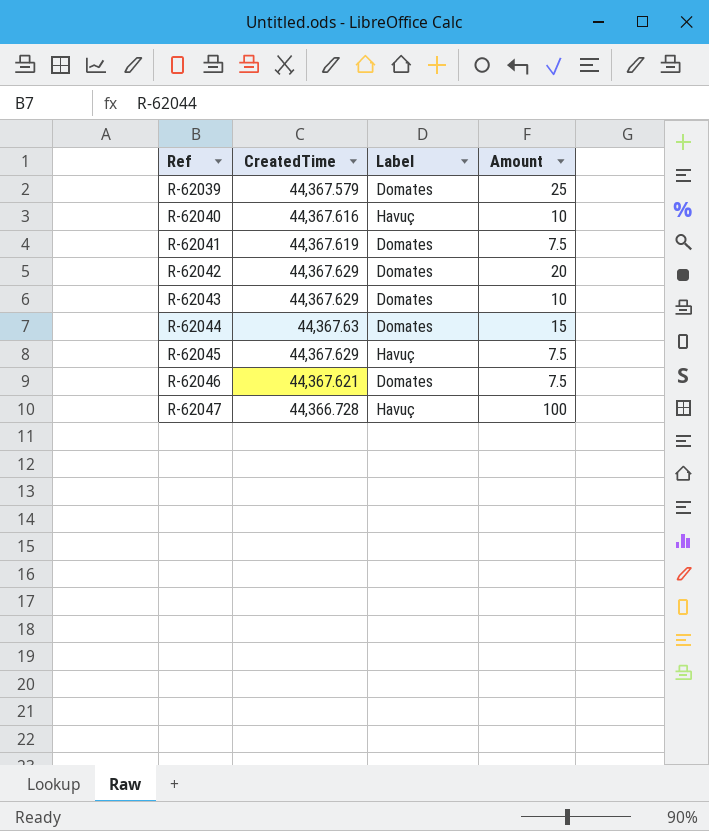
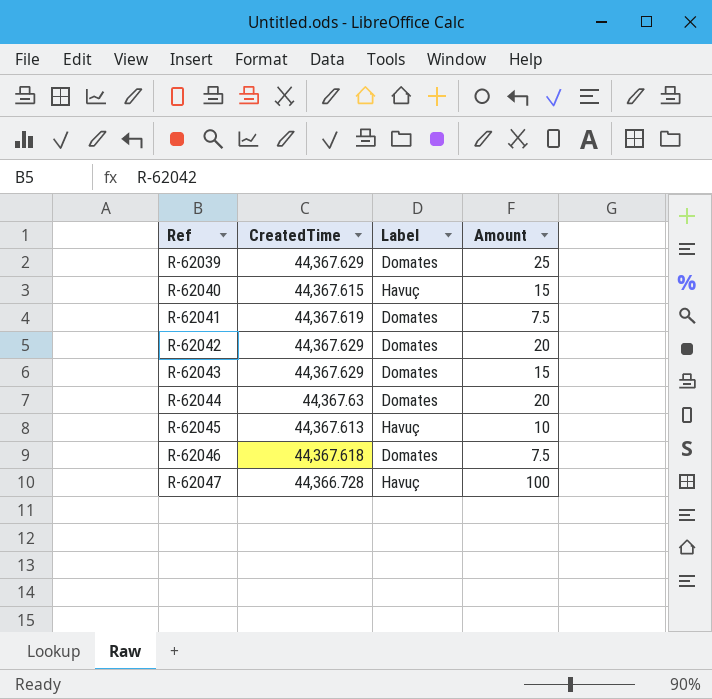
R-62039 | CreatedTime: 44,367.579 -> 44,367.629
R-62040 | CreatedTime: 44,367.616 -> 44,367.615
R-62040 | Amount: 10 -> 15
R-62043 | Amount: 10 -> 15
R-62044 | Amount: 15 -> 20
R-62045 | CreatedTime: 44,367.629 -> 44,367.613
R-62045 | Amount: 7.5 -> 10
R-62046 | CreatedTime: 44,367.621 -> 44,367.618

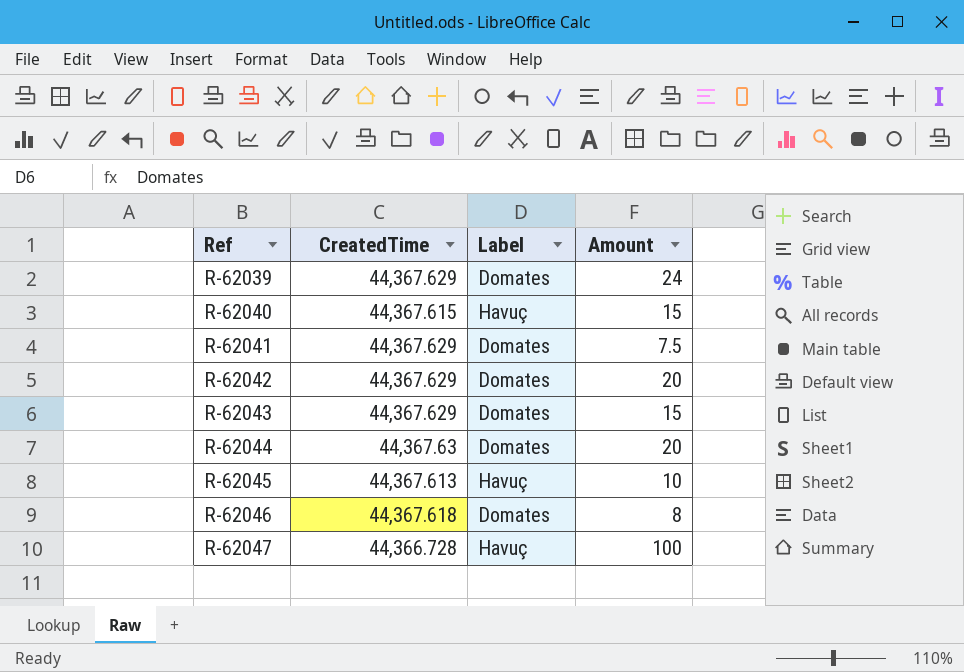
R-62039 | Amount: 25 -> 24
R-62041 | CreatedTime: 44,367.619 -> 44,367.629
R-62046 | Amount: 7.5 -> 8

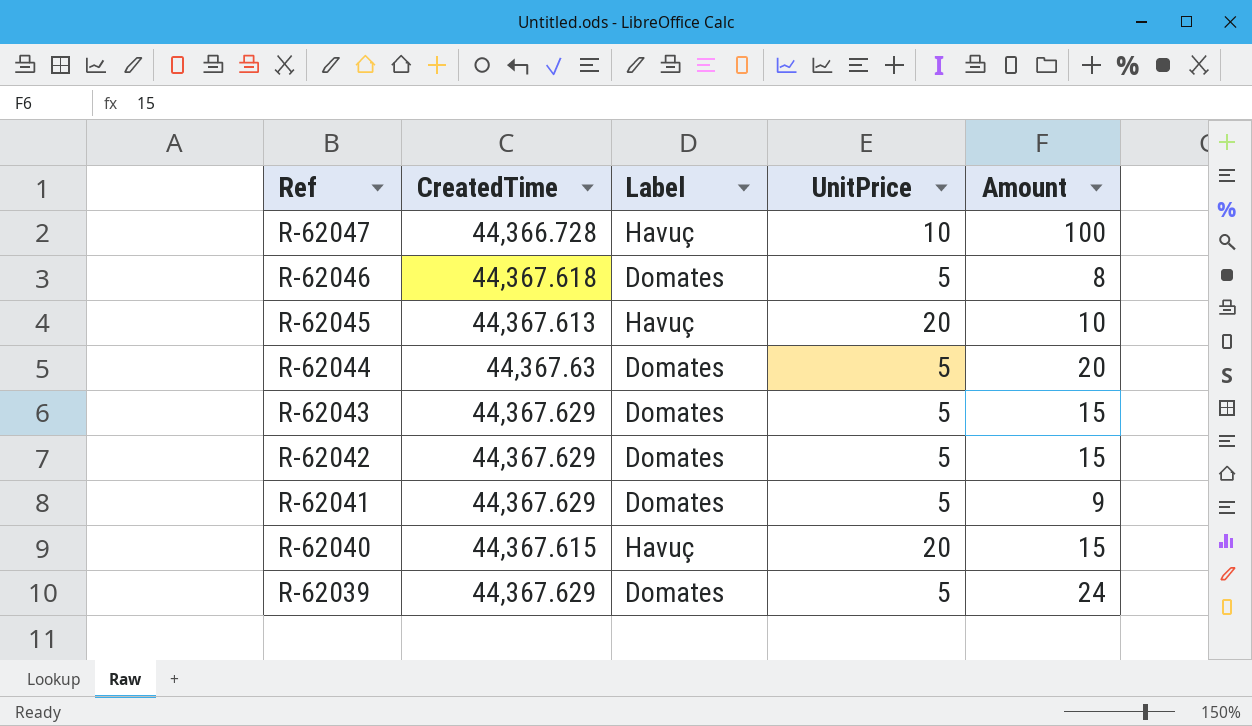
row order: Ref ascending -> Ref descending
column UnitPrice | position: none -> 4
R-62042 | Amount: 20 -> 15
R-62041 | Amount: 7.5 -> 9

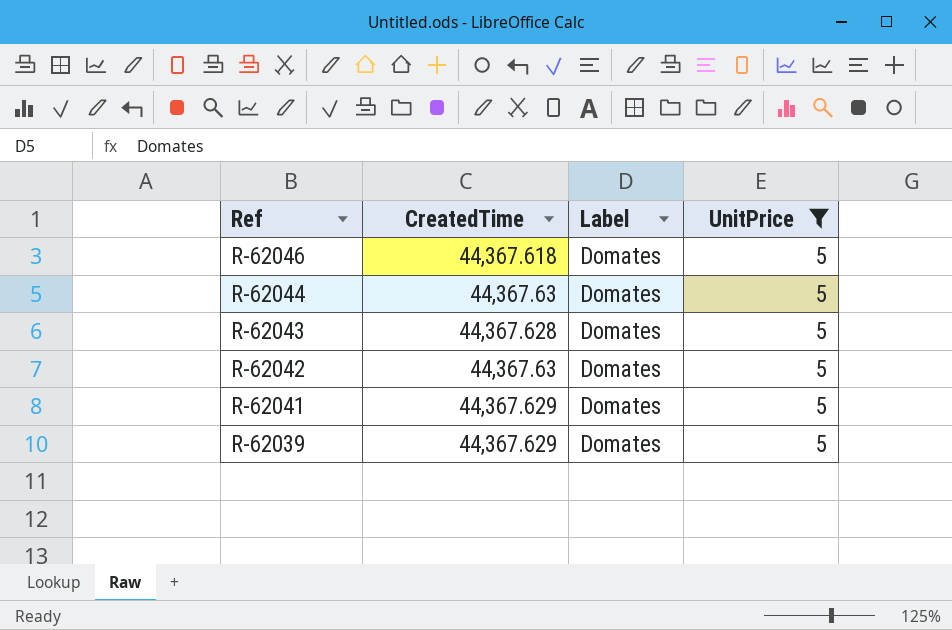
filter: none -> UnitPrice = 5
column Amount | position: 5 -> none
R-62043 | CreatedTime: 44,367.629 -> 44,367.628
R-62042 | CreatedTime: 44,367.629 -> 44,367.63

